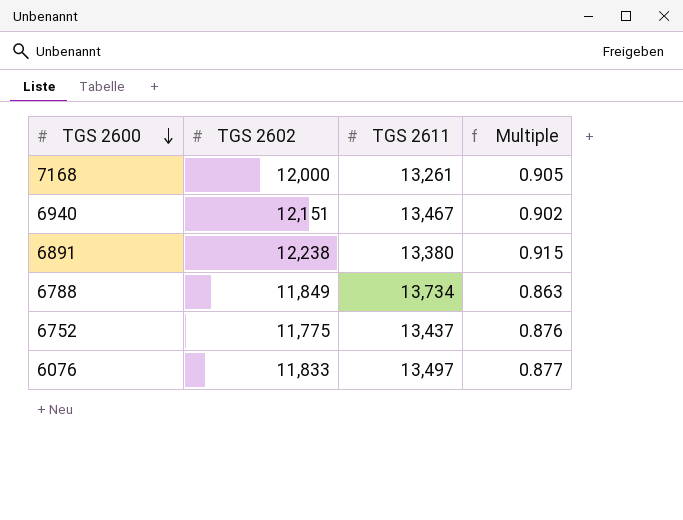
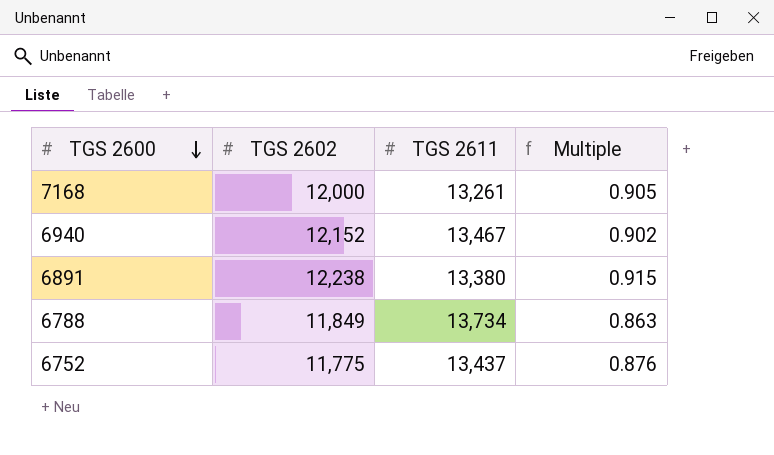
row 6076: 11,833 | 13,497 | 0.877 -> none
6940 | TGS 2602: 12,151 -> 12,152

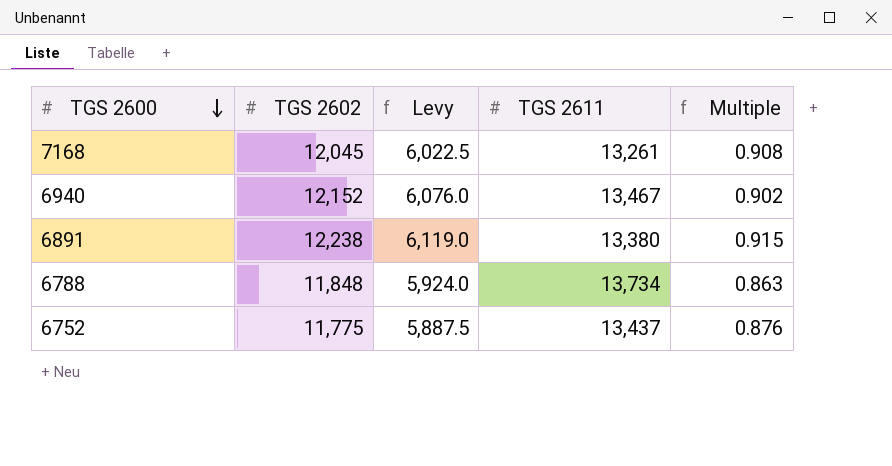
column Levy | formula: none -> [TGS 2602] * 0.5
7168 | TGS 2602: 12,000 -> 12,045
7168 | Multiple: 0.905 -> 0.908
6788 | TGS 2602: 11,849 -> 11,848

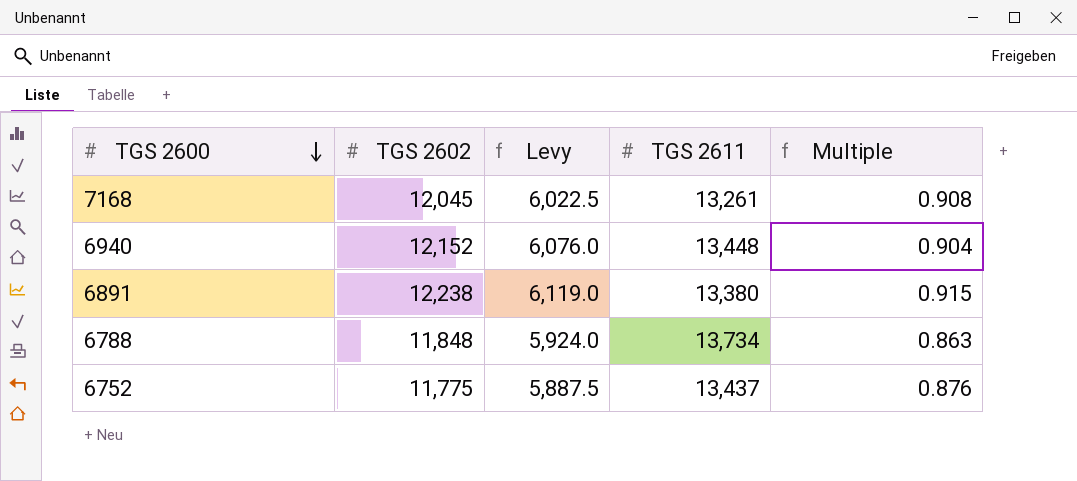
6940 | TGS 2611: 13,467 -> 13,448
6940 | Multiple: 0.902 -> 0.904

